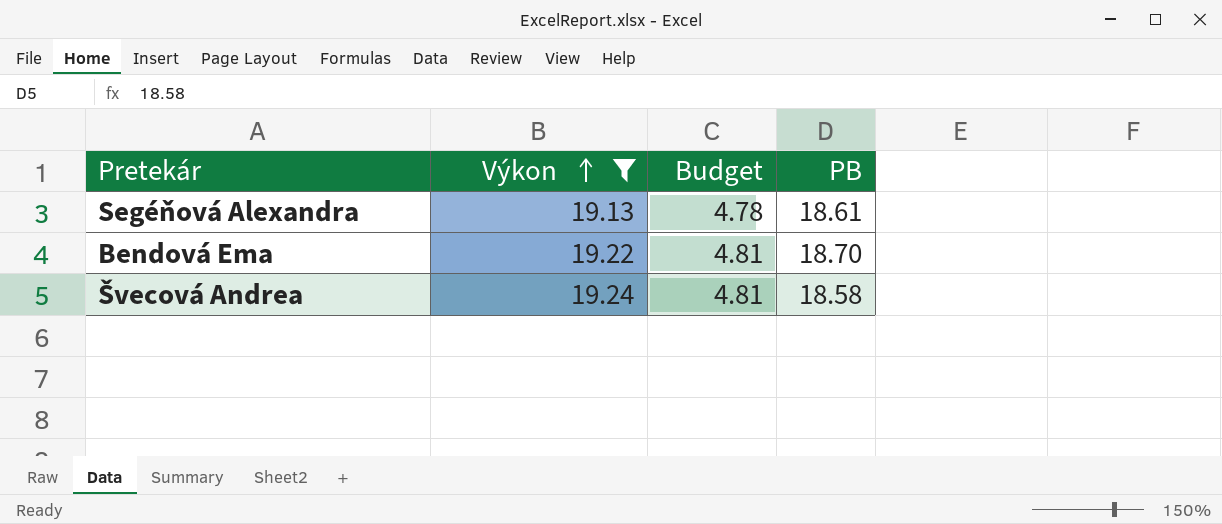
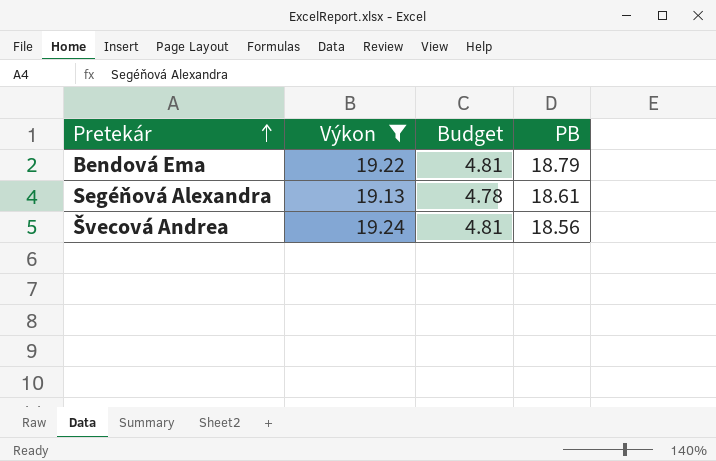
row order: Výkon ascending -> Pretekár ascending
Bendová Ema | PB: 18.70 -> 18.79
Švecová Andrea | PB: 18.58 -> 18.56

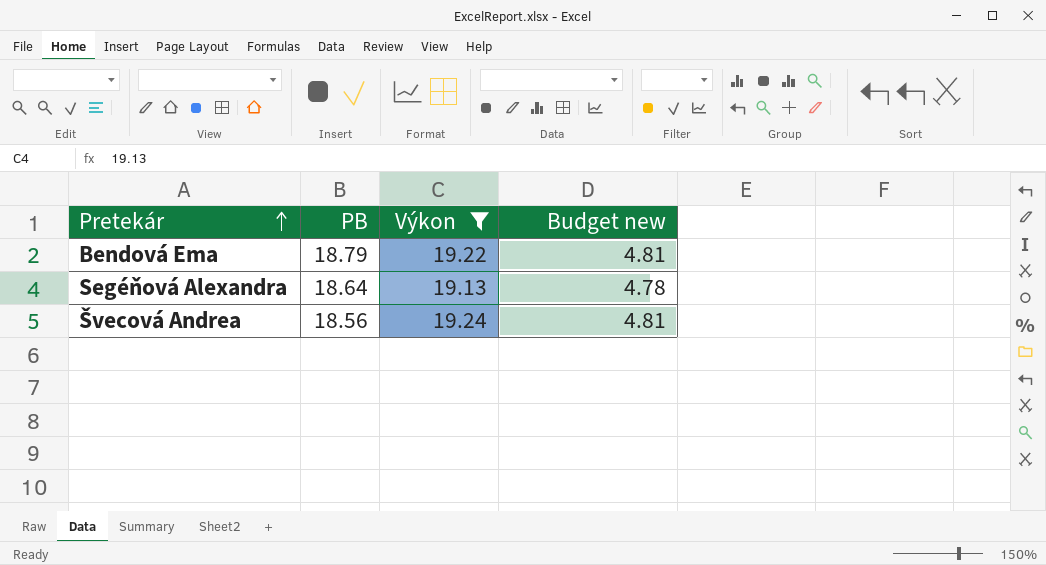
column PB | position: 4 -> 2
column name: Budget -> Budget new
Segéňová Alexandra | PB: 18.61 -> 18.64

